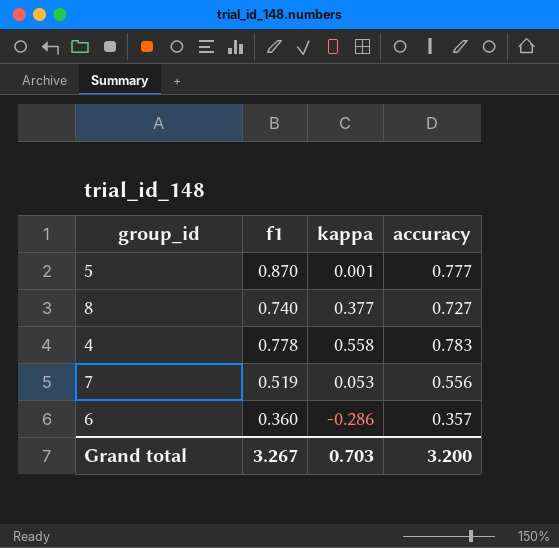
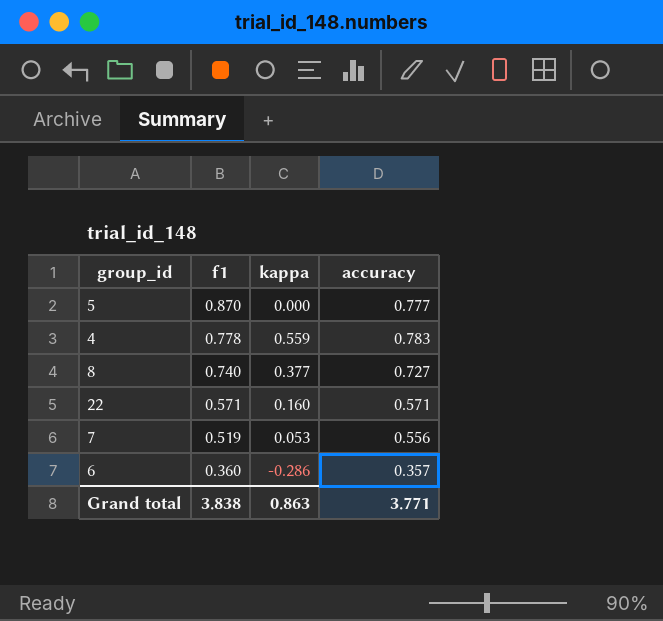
row order: none -> f1 descending
5 | kappa: 0.001 -> 0.000
4 | kappa: 0.558 -> 0.559
row 22: none -> 0.571 | 0.160 | 0.571
Grand total | f1: 3.267 -> 3.838
Grand total | kappa: 0.703 -> 0.863
Grand total | accuracy: 3.200 -> 3.771

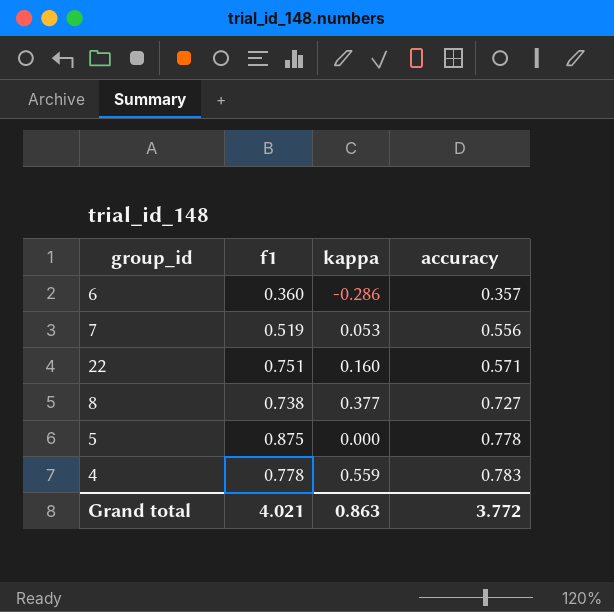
row order: f1 descending -> accuracy ascending
22 | f1: 0.571 -> 0.751
8 | f1: 0.740 -> 0.738
5 | f1: 0.870 -> 0.875
5 | accuracy: 0.777 -> 0.778
Grand total | f1: 3.838 -> 4.021
Grand total | accuracy: 3.771 -> 3.772

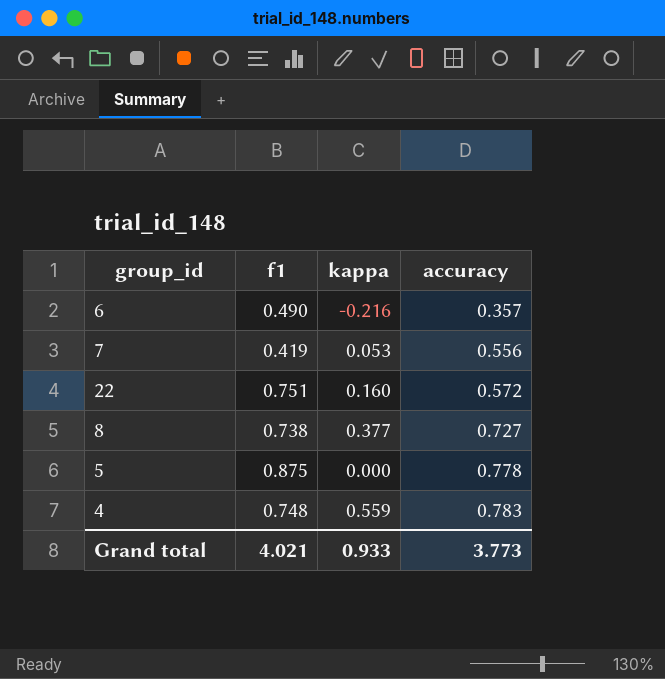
6 | f1: 0.360 -> 0.490
6 | kappa: -0.286 -> -0.216
7 | f1: 0.519 -> 0.419
22 | accuracy: 0.571 -> 0.572
4 | f1: 0.778 -> 0.748
Grand total | kappa: 0.863 -> 0.933
Grand total | accuracy: 3.772 -> 3.773

